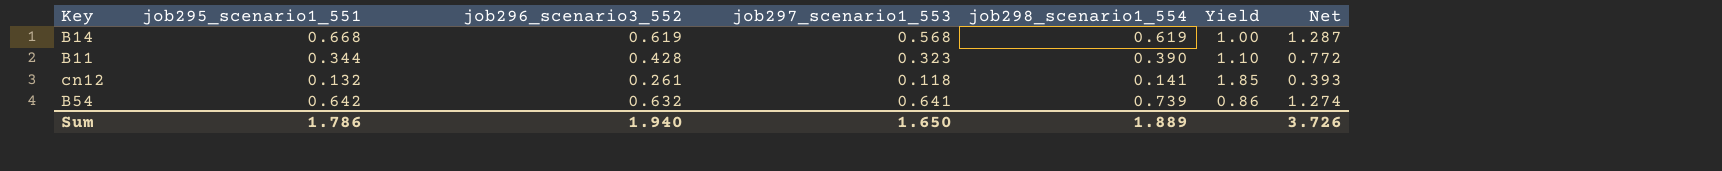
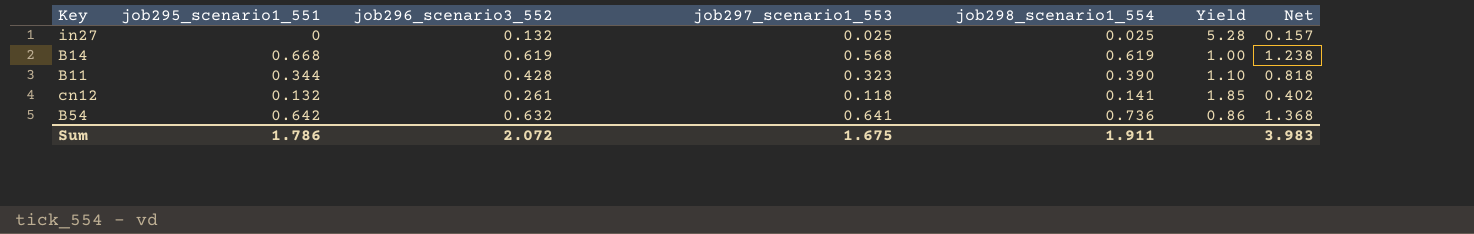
column Net | formula: [job295_scenario1_551] + [job296_scenario3_552] -> [job296_scenario3_552] + [job298_scenario1_554]
row in27: none -> 0 | 0.132 | 0.025 | 0.025 | 5.28 | 0.157
B54 | job298_scenario1_554: 0.739 -> 0.736
Sum | job296_scenario3_552: 1.940 -> 2.072
Sum | job297_scenario1_553: 1.650 -> 1.675
Sum | job298_scenario1_554: 1.889 -> 1.911
Sum | Net: 3.726 -> 3.983

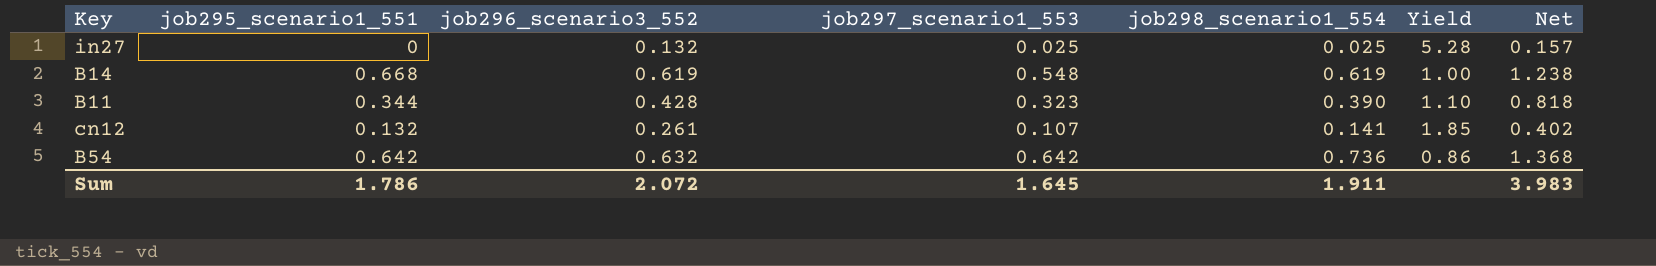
B14 | job297_scenario1_553: 0.568 -> 0.548
cn12 | job297_scenario1_553: 0.118 -> 0.107
B54 | job297_scenario1_553: 0.641 -> 0.642
Sum | job297_scenario1_553: 1.675 -> 1.645

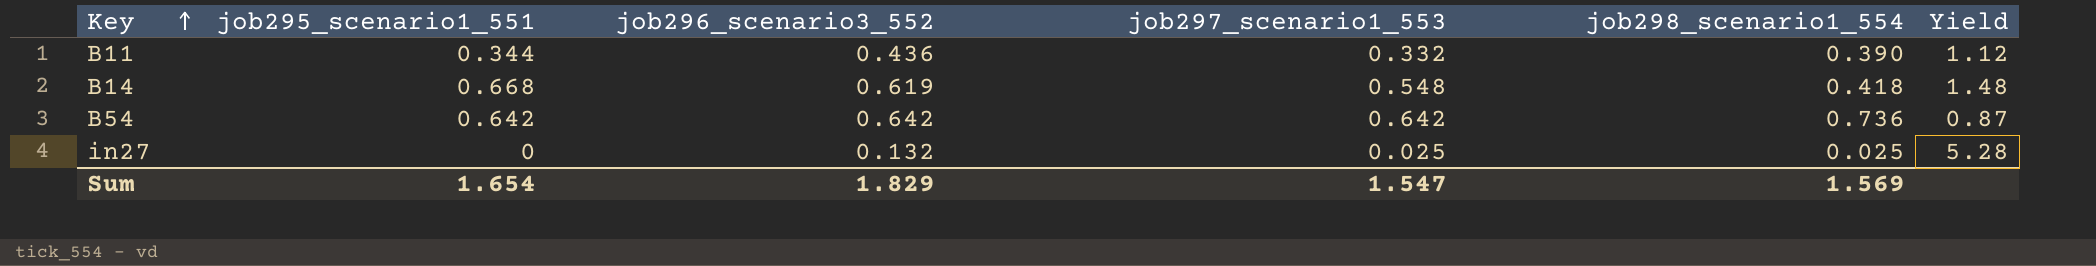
row order: none -> Key ascending
column Net | formula: [job296_scenario3_552] + [job298_scenario1_554] -> none
row cn12: 0.132 | 0.261 | 0.107 | 0.141 | 1.85 | 0.402 -> none
B11 | job296_scenario3_552: 0.428 -> 0.436
B11 | job297_scenario1_553: 0.323 -> 0.332
B11 | Yield: 1.10 -> 1.12
B14 | job298_scenario1_554: 0.619 -> 0.418
B14 | Yield: 1.00 -> 1.48
B54 | job296_scenario3_552: 0.632 -> 0.642
B54 | Yield: 0.86 -> 0.87
Sum | job295_scenario1_551: 1.786 -> 1.654
Sum | job296_scenario3_552: 2.072 -> 1.829
Sum | job297_scenario1_553: 1.645 -> 1.547
Sum | job298_scenario1_554: 1.911 -> 1.569

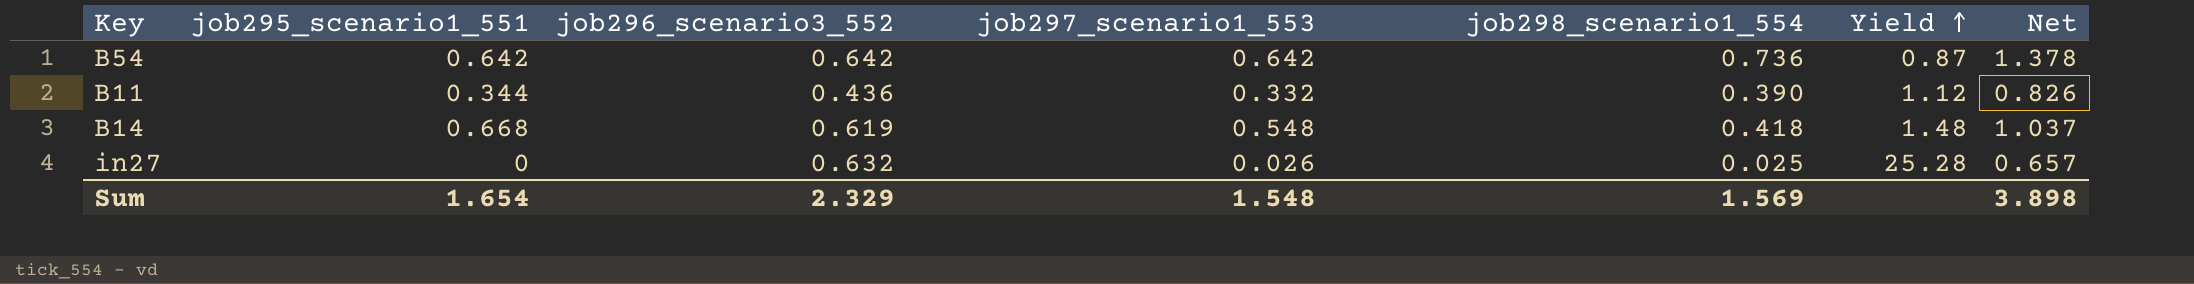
row order: Key ascending -> Yield ascending
column Net | formula: none -> [job296_scenario3_552] + [job298_scenario1_554]
in27 | job296_scenario3_552: 0.132 -> 0.632
in27 | job297_scenario1_553: 0.025 -> 0.026
in27 | Yield: 5.28 -> 25.28
Sum | job296_scenario3_552: 1.829 -> 2.329
Sum | job297_scenario1_553: 1.547 -> 1.548

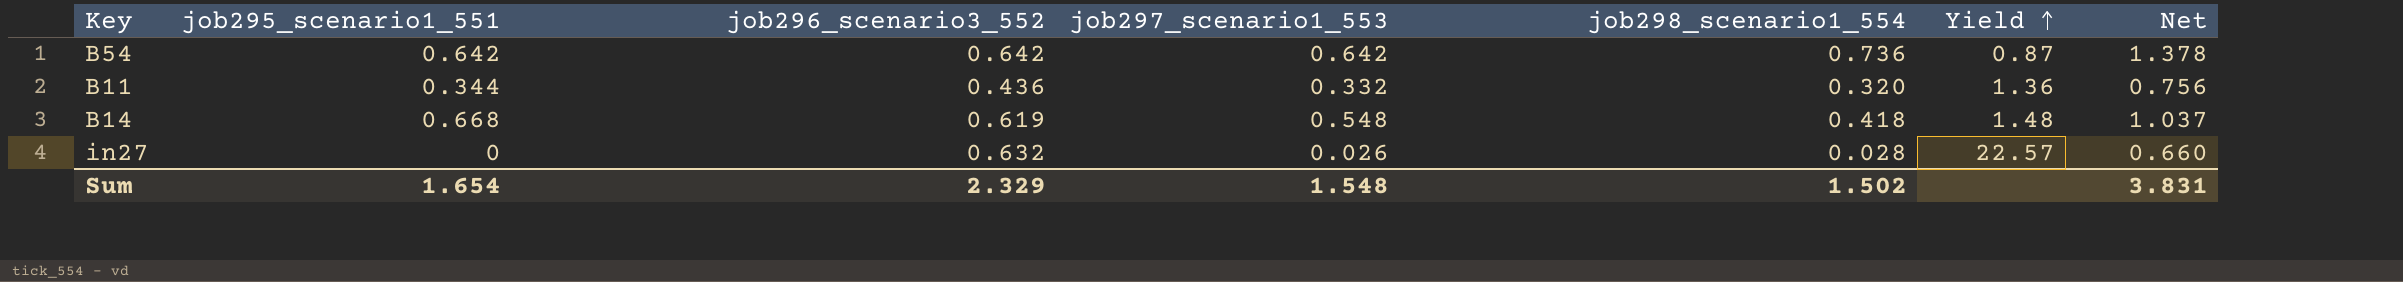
B11 | job298_scenario1_554: 0.390 -> 0.320
B11 | Yield: 1.12 -> 1.36
B11 | Net: 0.826 -> 0.756
in27 | job298_scenario1_554: 0.025 -> 0.028
in27 | Yield: 25.28 -> 22.57
in27 | Net: 0.657 -> 0.660
Sum | job298_scenario1_554: 1.569 -> 1.502
Sum | Net: 3.898 -> 3.831

